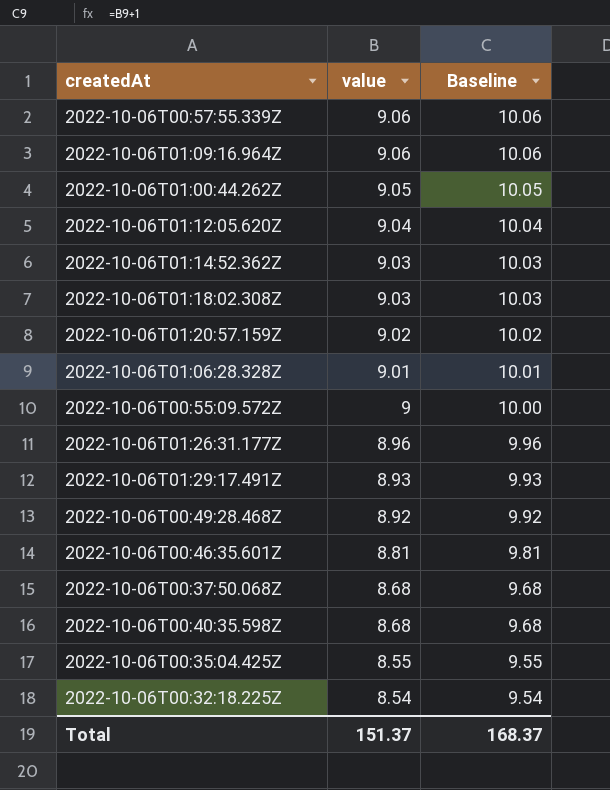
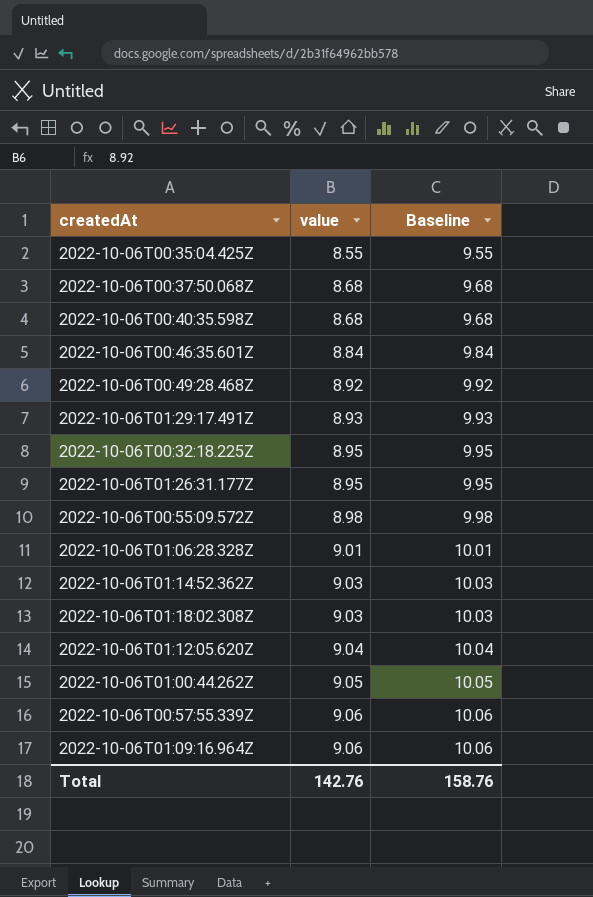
row order: value descending -> value ascending
row 2022-10-06T01:20:57.159Z: 9.02 | 10.02 -> none
2022-10-06T00:46:35.601Z | value: 8.81 -> 8.84
2022-10-06T00:46:35.601Z | Baseline: 9.81 -> 9.84
2022-10-06T00:32:18.225Z | value: 8.54 -> 8.95
2022-10-06T00:32:18.225Z | Baseline: 9.54 -> 9.95
2022-10-06T01:26:31.177Z | value: 8.96 -> 8.95
2022-10-06T01:26:31.177Z | Baseline: 9.96 -> 9.95
2022-10-06T00:55:09.572Z | value: 9 -> 8.98
2022-10-06T00:55:09.572Z | Baseline: 10.00 -> 9.98
Total | value: 151.37 -> 142.76
Total | Baseline: 168.37 -> 158.76

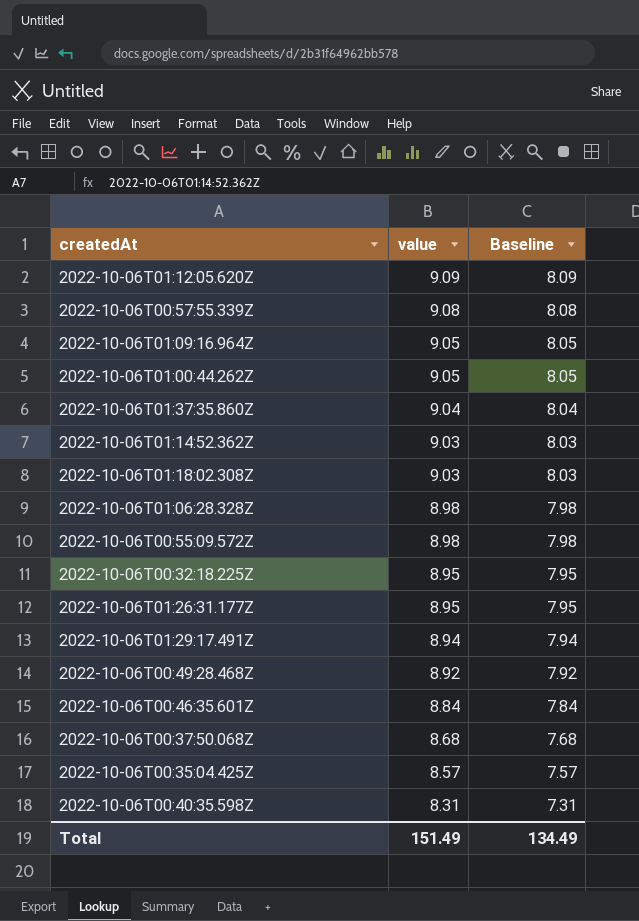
row order: value ascending -> value descending
column Baseline | formula: [value] + 1 -> [value] - 1
2022-10-06T01:12:05.620Z | value: 9.04 -> 9.09
2022-10-06T00:57:55.339Z | value: 9.06 -> 9.08
2022-10-06T01:09:16.964Z | value: 9.06 -> 9.05
row 2022-10-06T01:37:35.860Z: none -> 9.04 | 8.04
2022-10-06T01:06:28.328Z | value: 9.01 -> 8.98
2022-10-06T01:29:17.491Z | value: 8.93 -> 8.94
2022-10-06T00:35:04.425Z | value: 8.55 -> 8.57
2022-10-06T00:40:35.598Z | value: 8.68 -> 8.31
Total | value: 142.76 -> 151.49
Total | Baseline: 158.76 -> 134.49

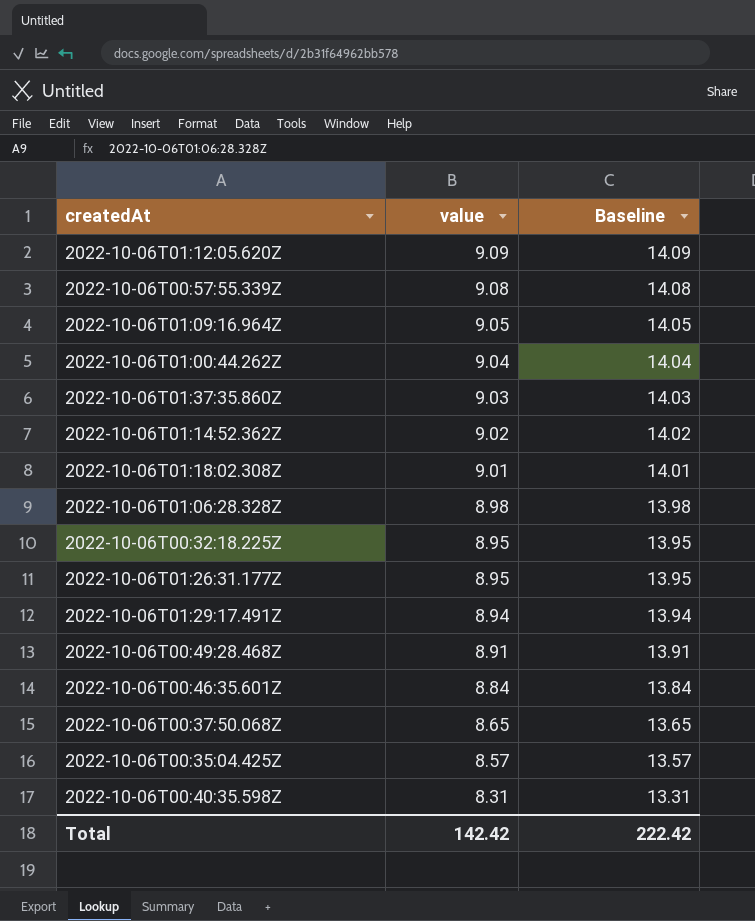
column Baseline | formula: [value] - 1 -> [value] + 5
row 2022-10-06T00:55:09.572Z: 8.98 | 7.98 -> none
2022-10-06T01:00:44.262Z | value: 9.05 -> 9.04
2022-10-06T01:37:35.860Z | value: 9.04 -> 9.03
2022-10-06T01:14:52.362Z | value: 9.03 -> 9.02
2022-10-06T01:18:02.308Z | value: 9.03 -> 9.01
2022-10-06T00:49:28.468Z | value: 8.92 -> 8.91
2022-10-06T00:37:50.068Z | value: 8.68 -> 8.65
Total | value: 151.49 -> 142.42
Total | Baseline: 134.49 -> 222.42

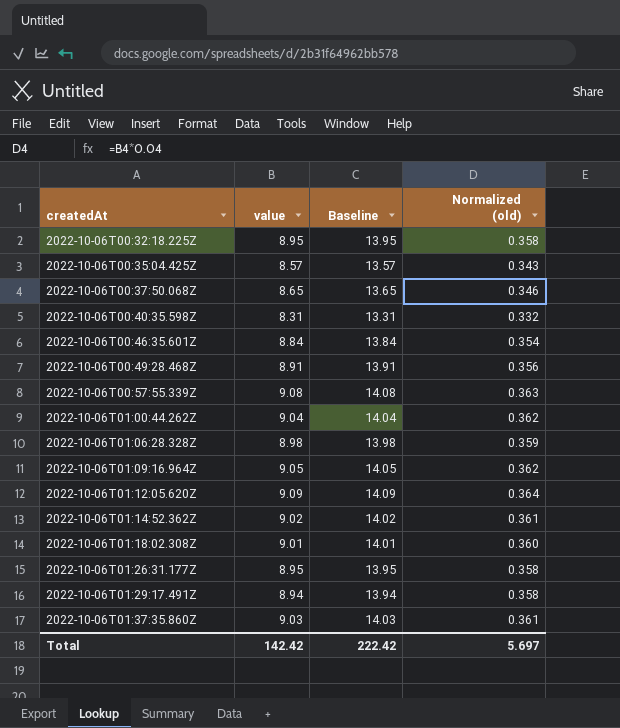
row order: value descending -> createdAt ascending
column Normalized (old) | formula: none -> [value] * 0.04

